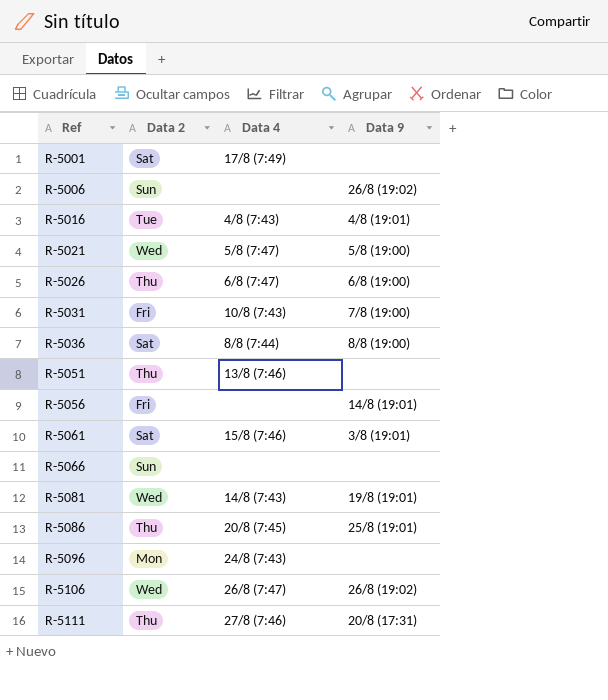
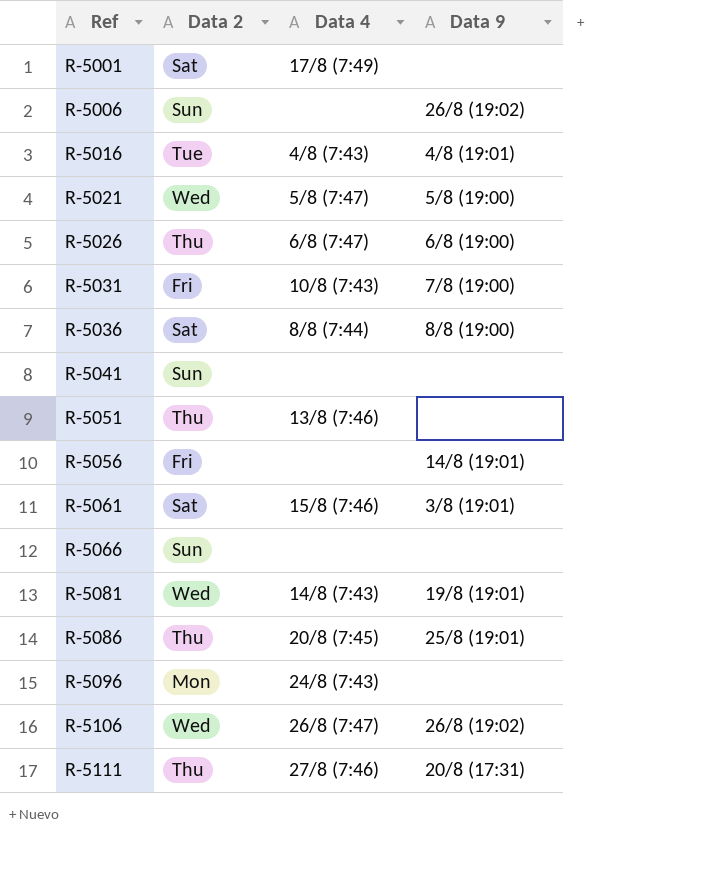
row R-5041: none -> Sun | none | none

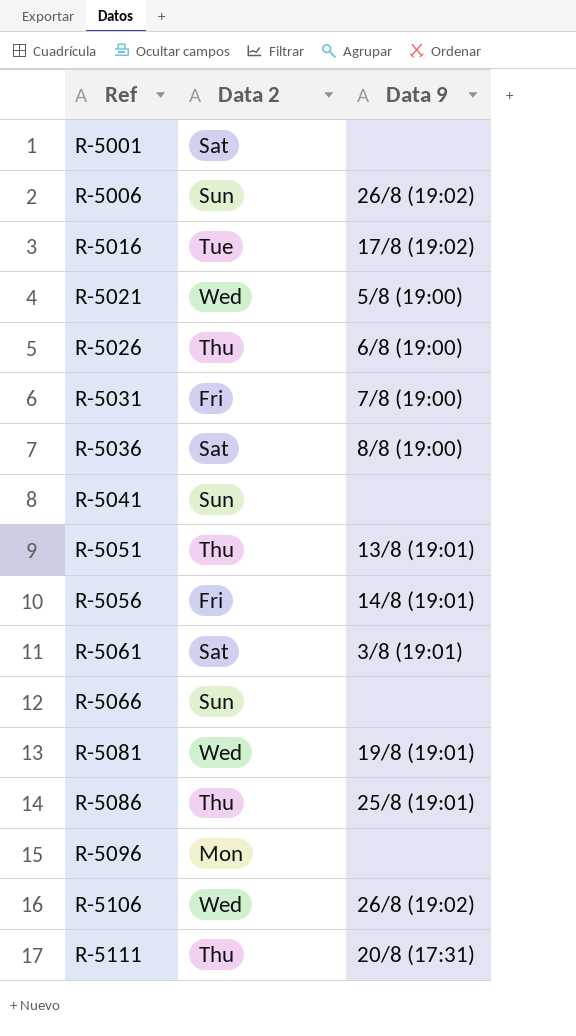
column Data 4 | position: 3 -> none
R-5016 | Data 9: 4/8 (19:01) -> 17/8 (19:02)
R-5051 | Data 9: none -> 13/8 (19:01)

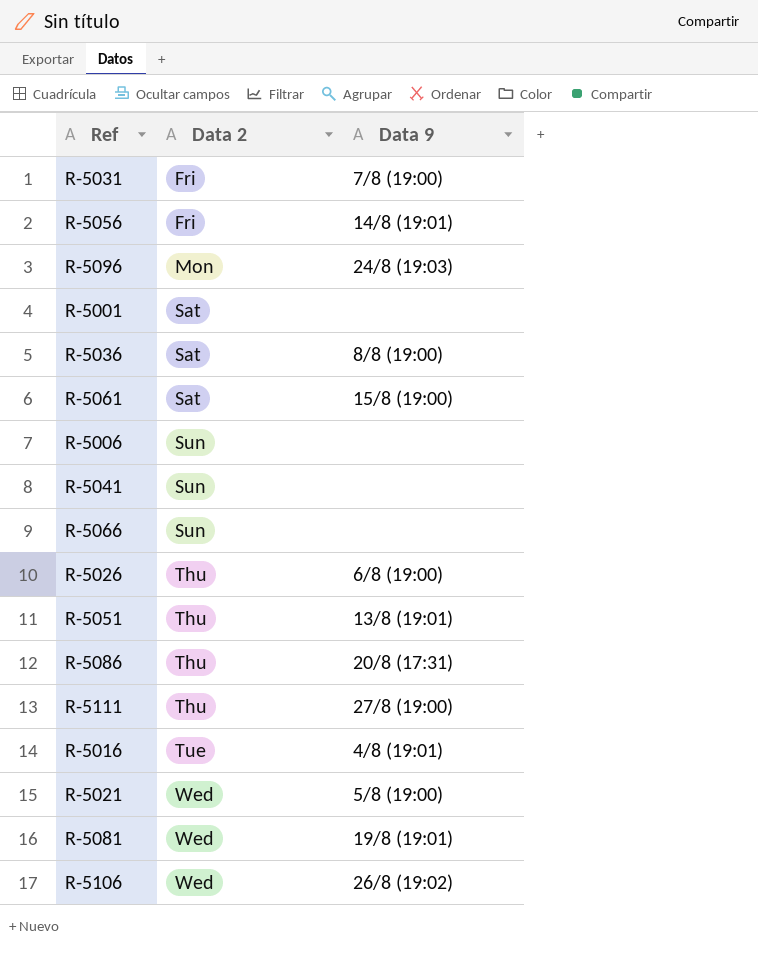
row order: Ref ascending -> Data 2 ascending
R-5096 | Data 9: none -> 24/8 (19:03)
R-5061 | Data 9: 3/8 (19:01) -> 15/8 (19:00)
R-5006 | Data 9: 26/8 (19:02) -> none
R-5086 | Data 9: 25/8 (19:01) -> 20/8 (17:31)
R-5111 | Data 9: 20/8 (17:31) -> 27/8 (19:00)
R-5016 | Data 9: 17/8 (19:02) -> 4/8 (19:01)

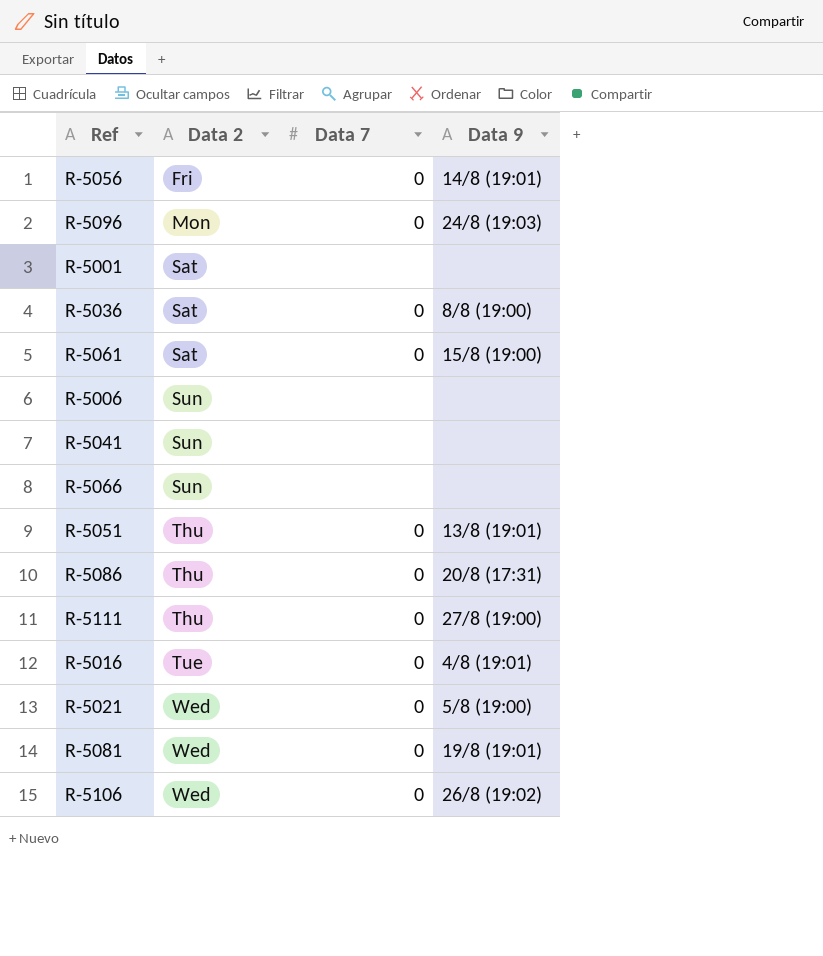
column Data 7 | position: none -> 3
row R-5031: Fri | 7/8 (19:00) -> none
row R-5026: Thu | 6/8 (19:00) -> none

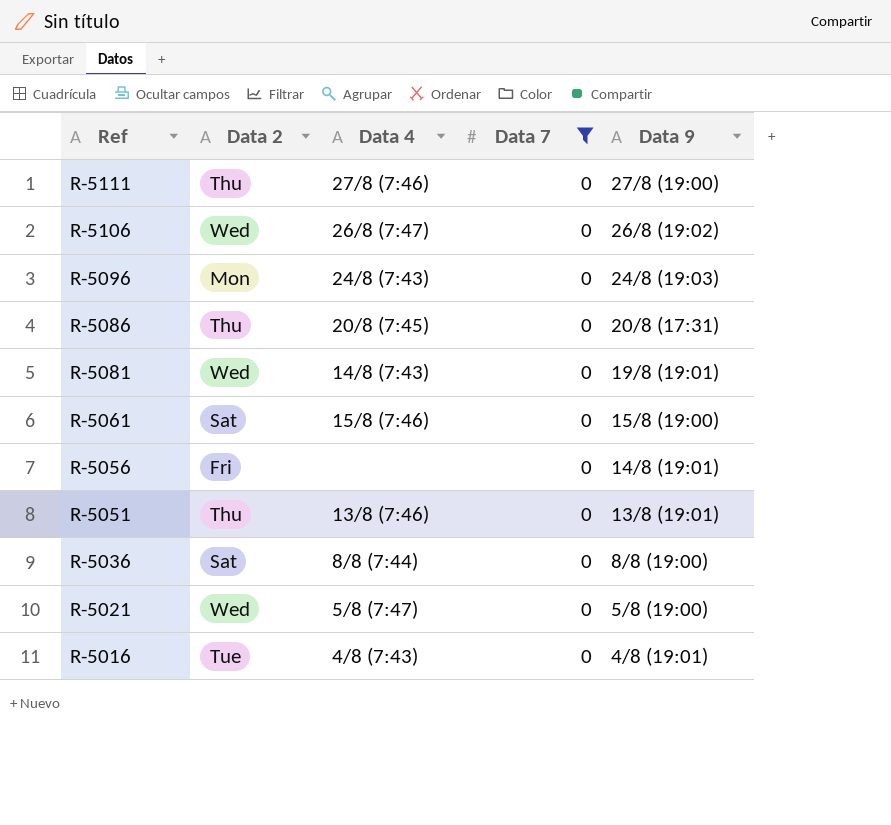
filter: none -> Data 7 = 0
row order: Data 2 ascending -> Ref descending
column Data 4 | position: none -> 3

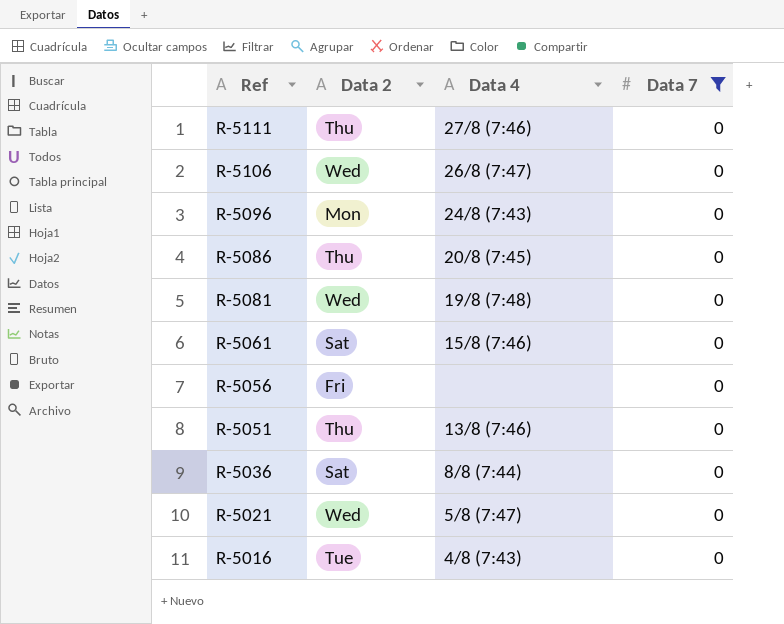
column Data 9 | position: 5 -> none
R-5081 | Data 4: 14/8 (7:43) -> 19/8 (7:48)

